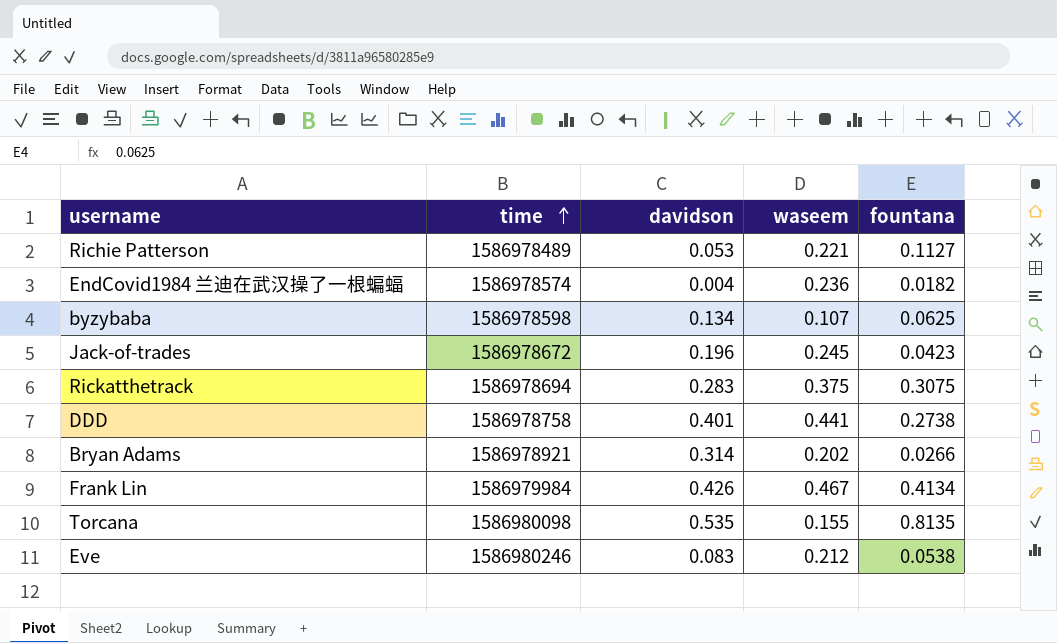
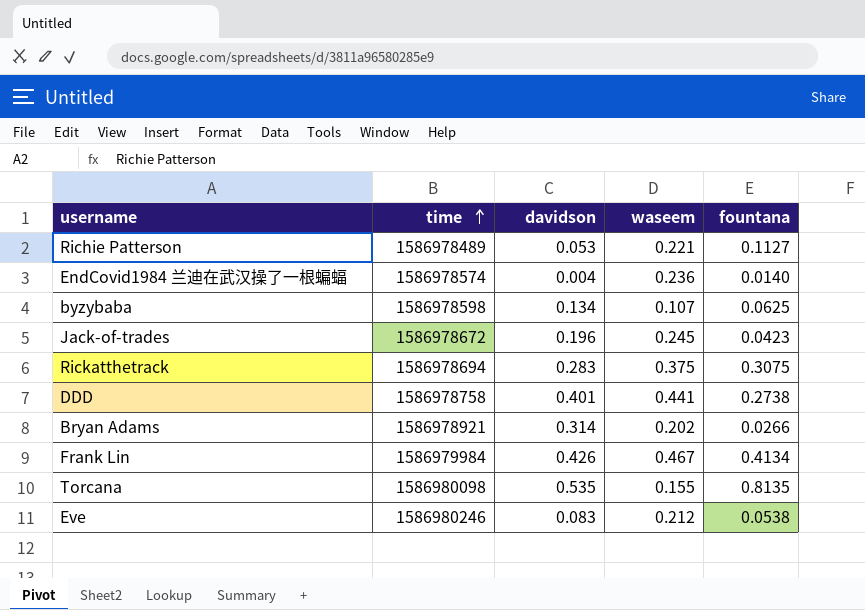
EndCovid1984 兰迪在武汉操了一根蝙蝠 | fountana: 0.0182 -> 0.0140

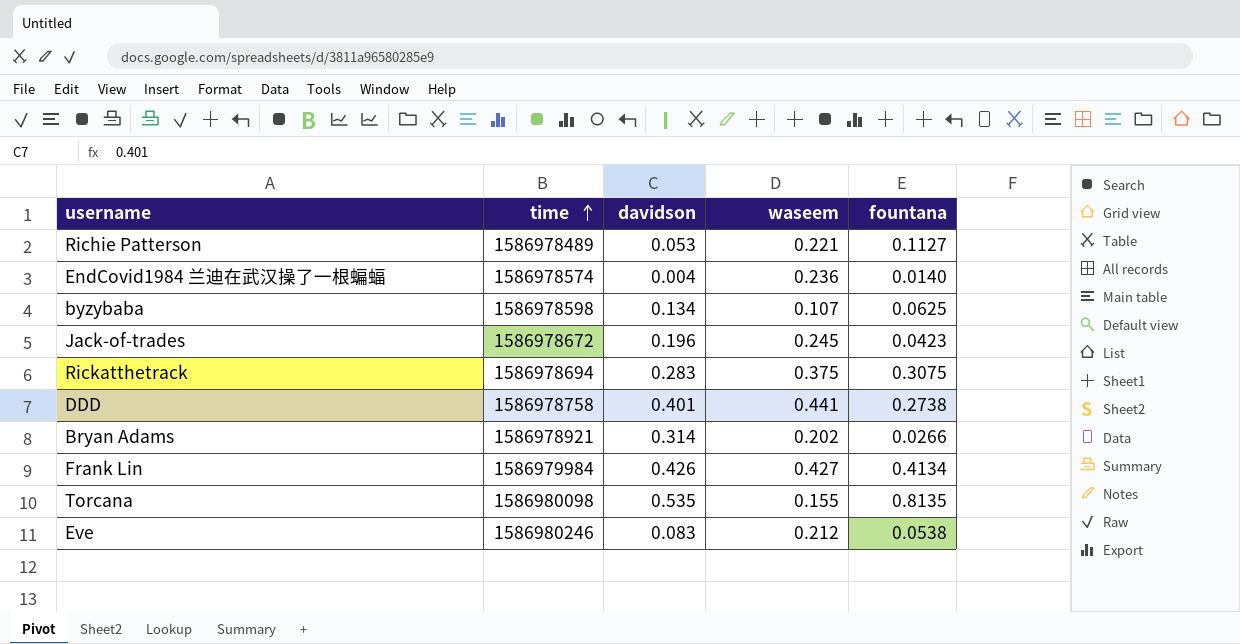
Frank Lin | waseem: 0.467 -> 0.427

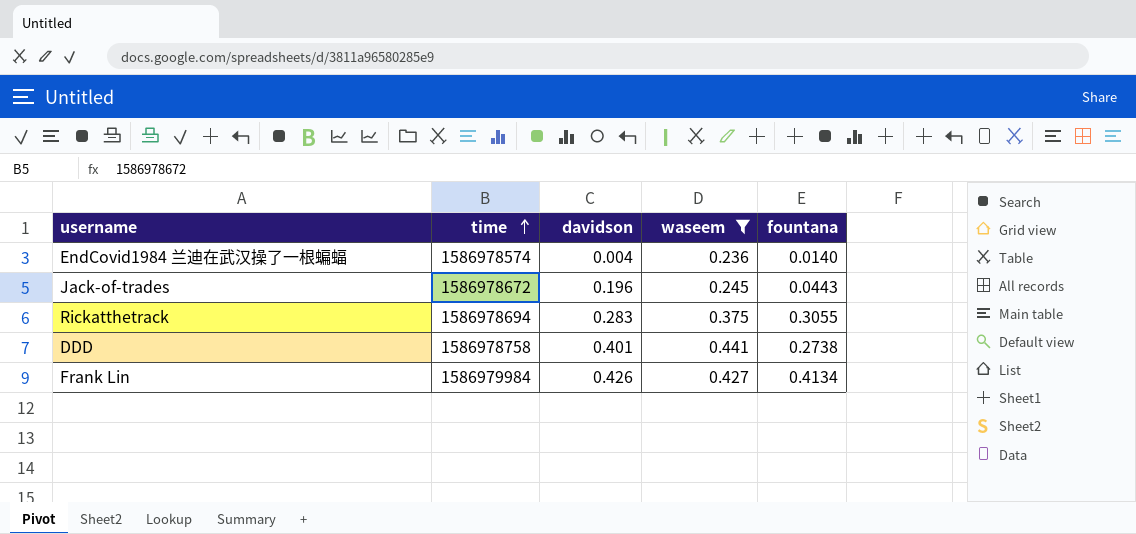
filter: none -> waseem >= 0.236
Jack-of-trades | fountana: 0.0423 -> 0.0443
Rickatthetrack | fountana: 0.3075 -> 0.3055

